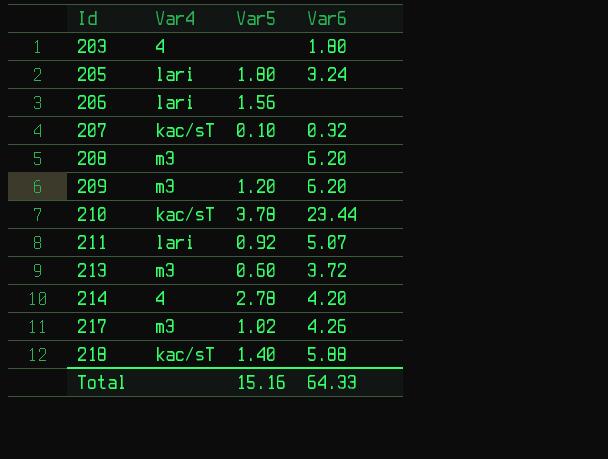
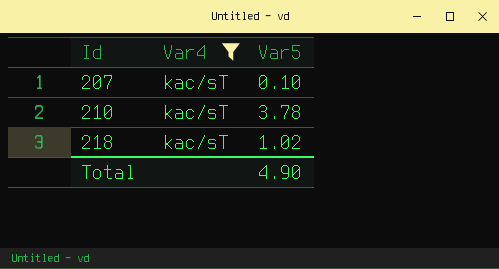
filter: none -> Var4 = kac/sT
column Var6 | position: 4 -> none
218 | Var5: 1.40 -> 1.02
Total | Var5: 15.16 -> 4.90

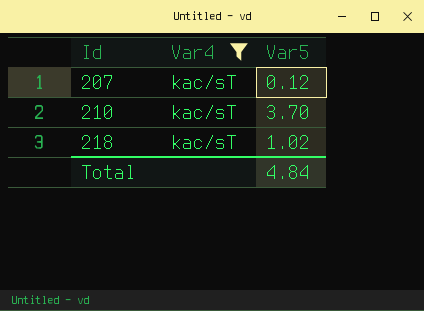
207 | Var5: 0.10 -> 0.12
210 | Var5: 3.78 -> 3.70
Total | Var5: 4.90 -> 4.84

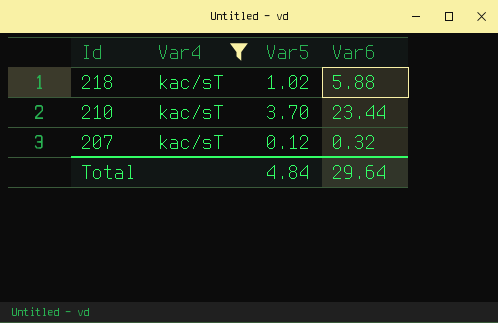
row order: Id ascending -> Id descending
column Var6 | position: none -> 4

